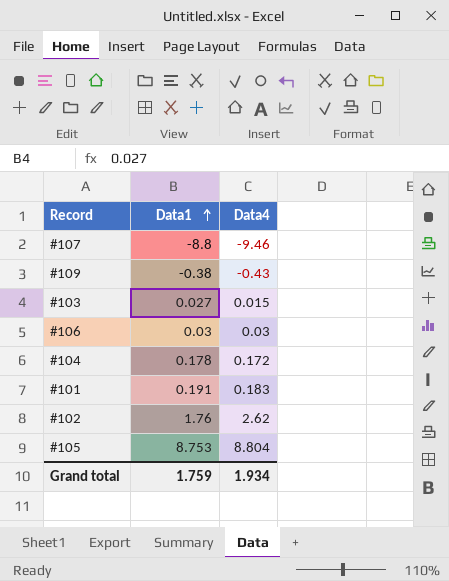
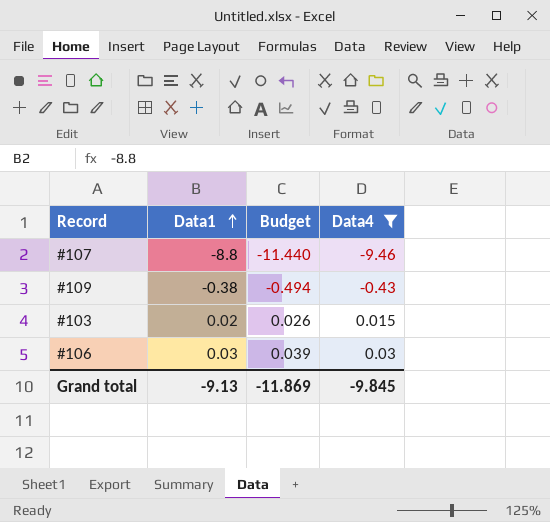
filter: none -> Data4 <= 0.03
column Budget | formula: none -> [Data1] * 1.3
#103 | Data1: 0.027 -> 0.02
Grand total | Data1: 1.759 -> -9.13
Grand total | Data4: 1.934 -> -9.845

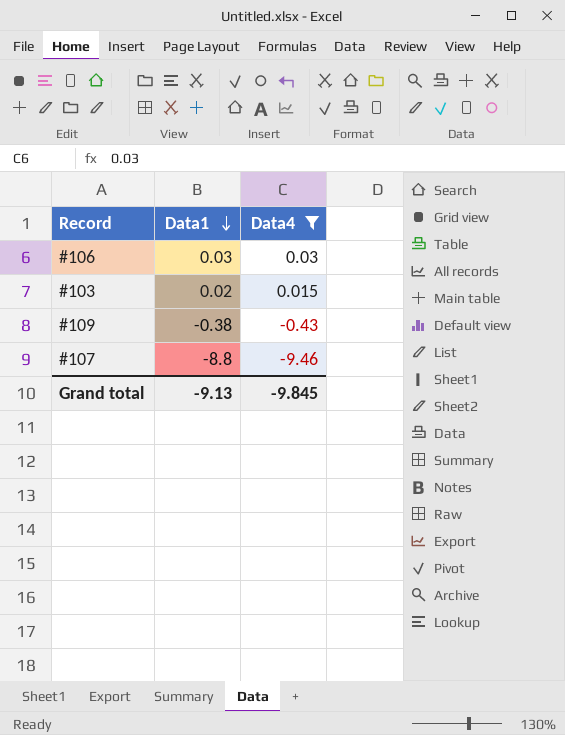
row order: Data1 ascending -> Data1 descending
column Budget | formula: [Data1] * 1.3 -> none

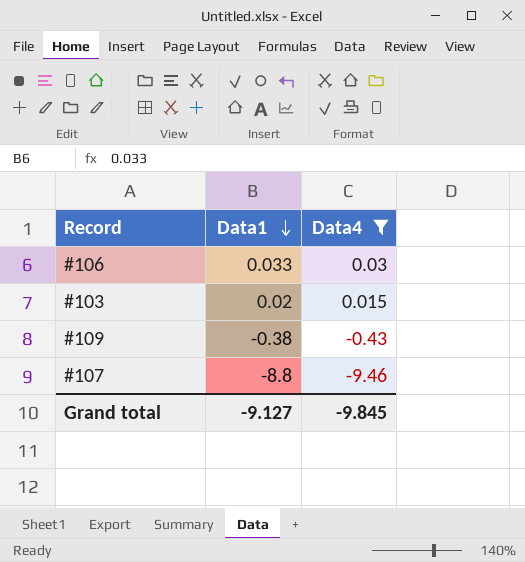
#106 | Data1: 0.03 -> 0.033
Grand total | Data1: -9.13 -> -9.127

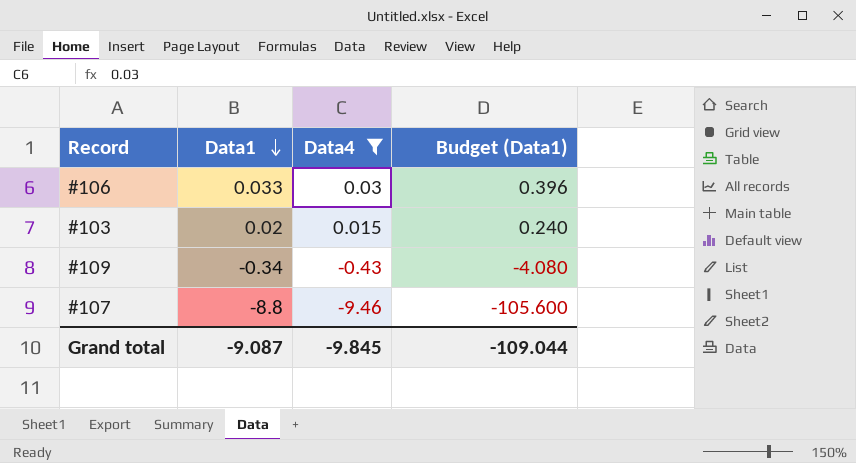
column Budget (Data1) | formula: none -> [Data1] * 12
#109 | Data1: -0.38 -> -0.34
Grand total | Data1: -9.127 -> -9.087

